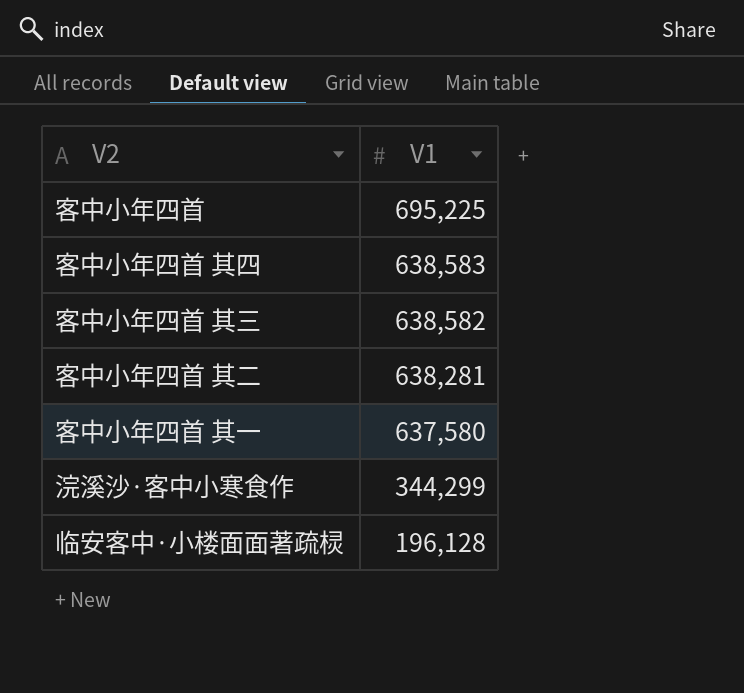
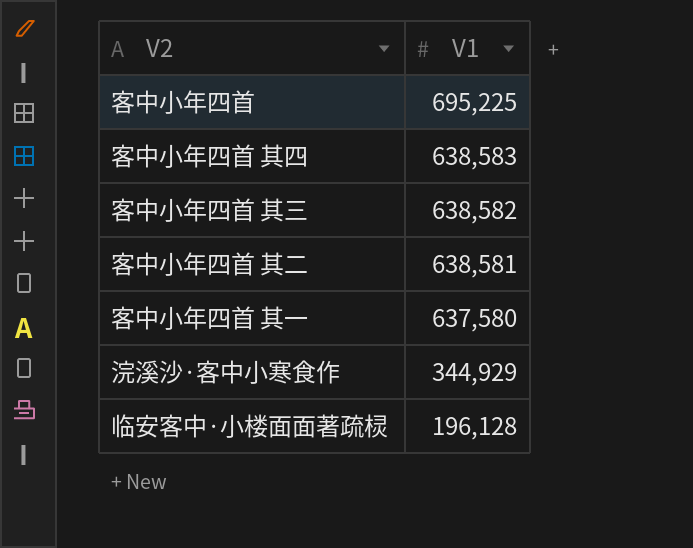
客中小年四首 其二 | V1: 638,281 -> 638,581
浣溪沙·客中小寒食作 | V1: 344,299 -> 344,929

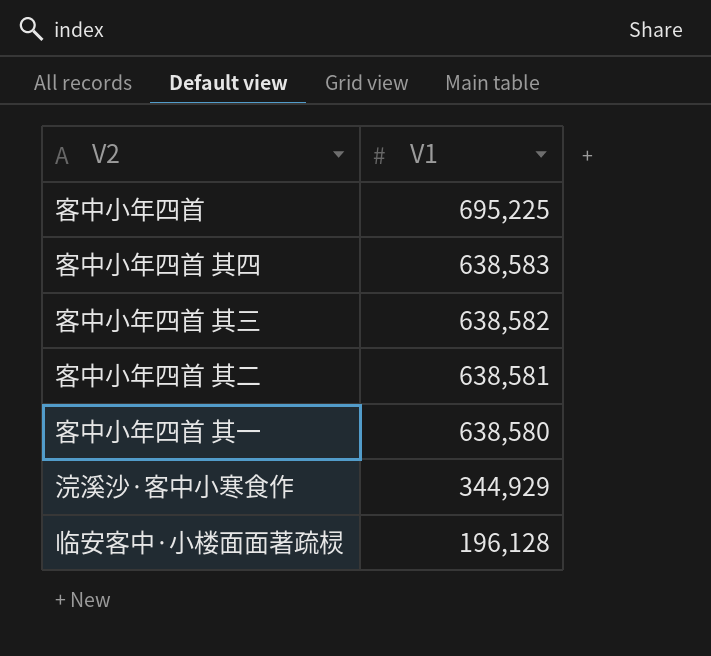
客中小年四首 其一 | V1: 637,580 -> 638,580

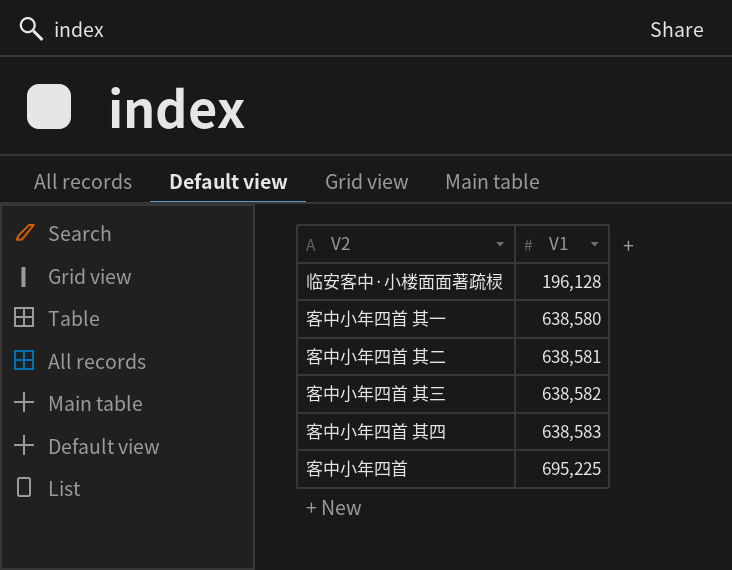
row order: V1 descending -> V1 ascending
row 浣溪沙·客中小寒食作: 344,929 -> none

